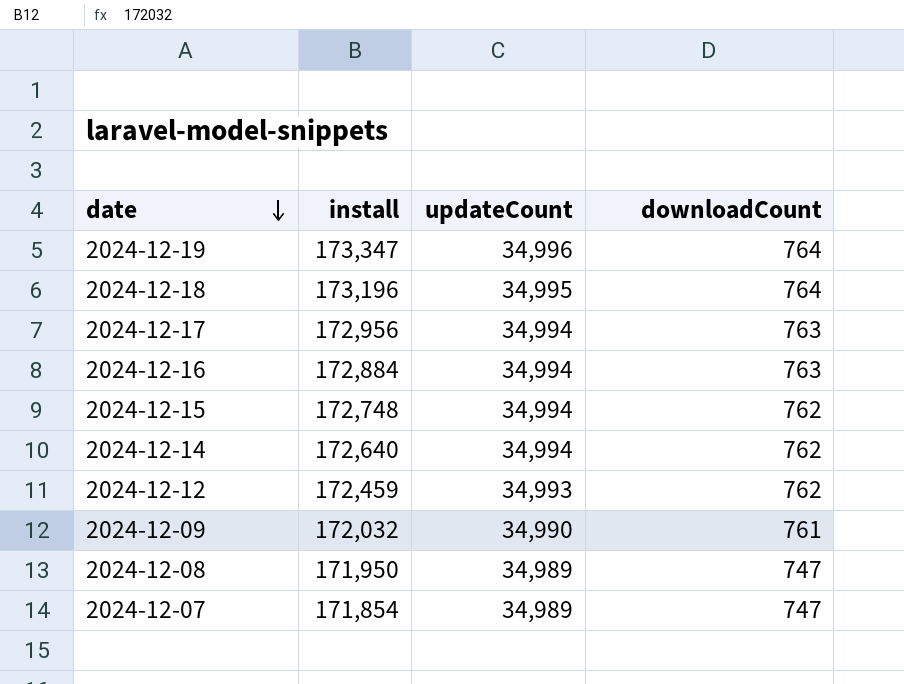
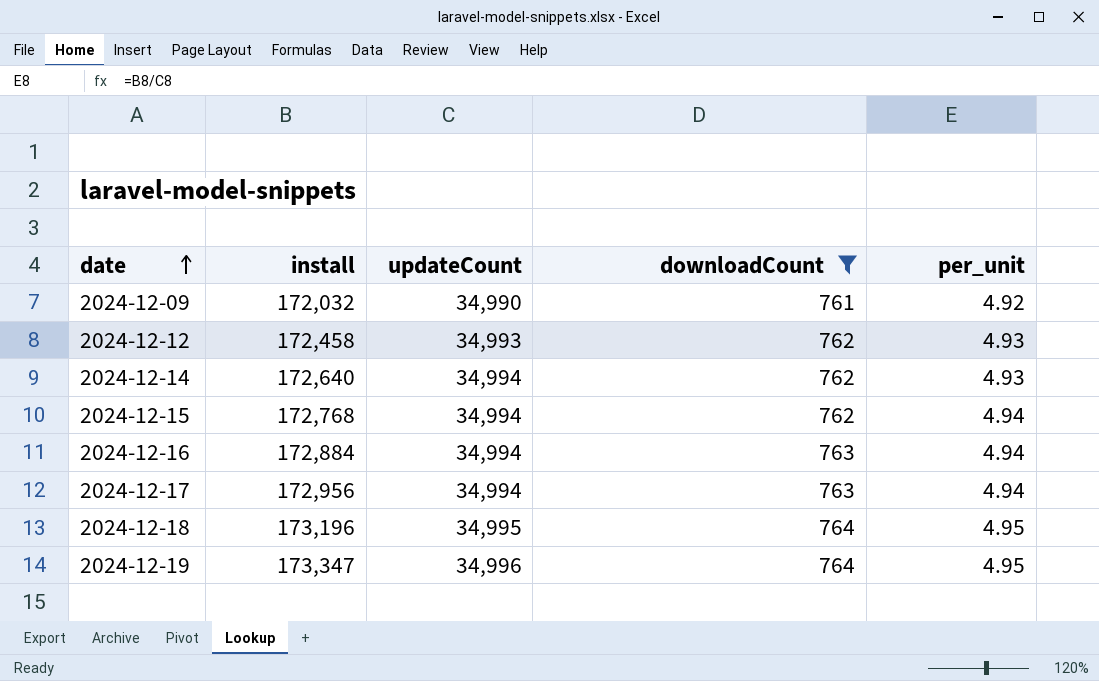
filter: none -> downloadCount != 747
row order: date descending -> date ascending
column per_unit | formula: none -> [install] / [updateCount]
2024-12-12 | install: 172,459 -> 172,458
2024-12-15 | install: 172,748 -> 172,768

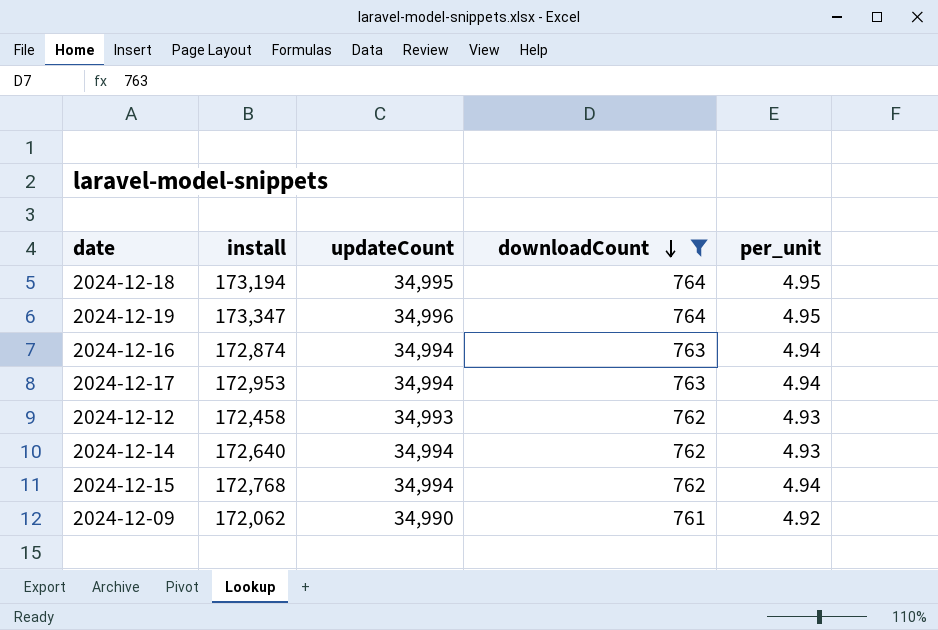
row order: date ascending -> downloadCount descending
2024-12-18 | install: 173,196 -> 173,194
2024-12-16 | install: 172,884 -> 172,874
2024-12-17 | install: 172,956 -> 172,953
2024-12-09 | install: 172,032 -> 172,062

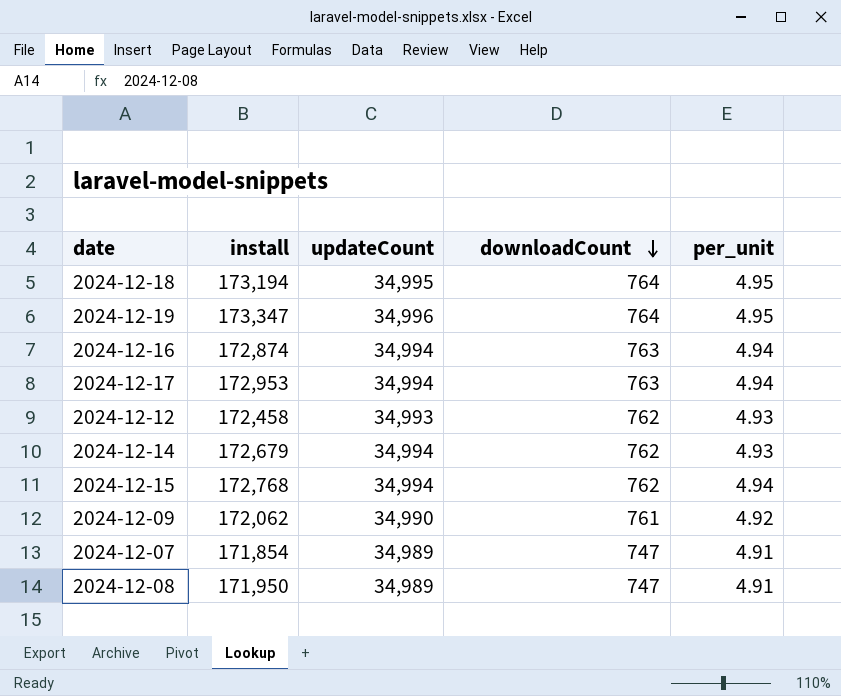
filter: downloadCount != 747 -> none
2024-12-14 | install: 172,640 -> 172,679

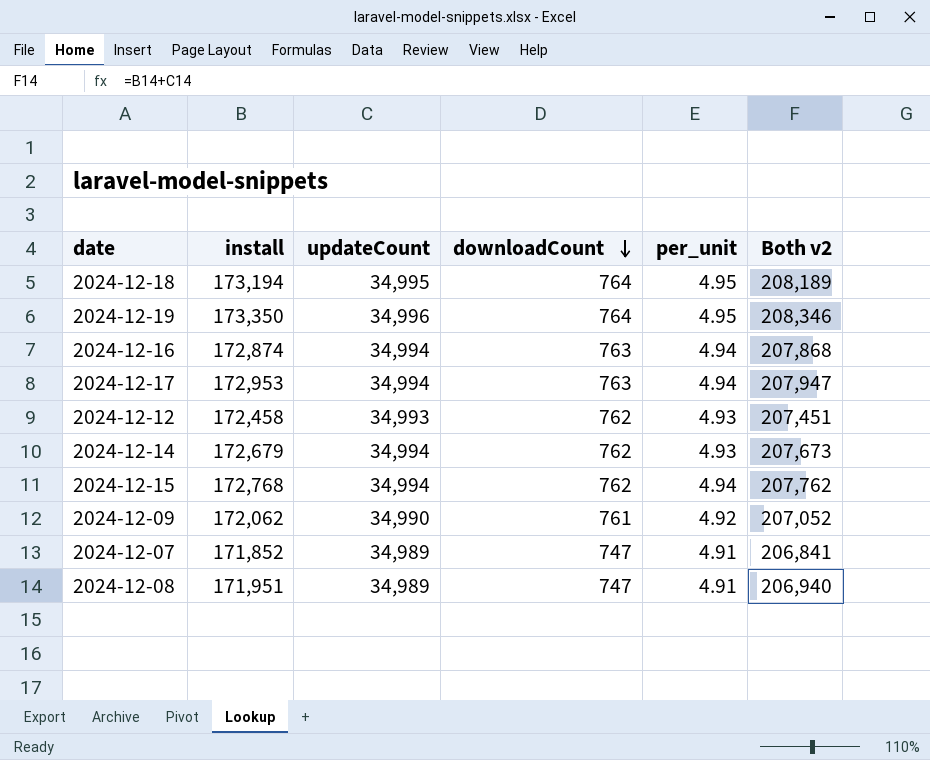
column Both v2 | formula: none -> [install] + [updateCount]
2024-12-19 | install: 173,347 -> 173,350
2024-12-07 | install: 171,854 -> 171,852
2024-12-08 | install: 171,950 -> 171,951

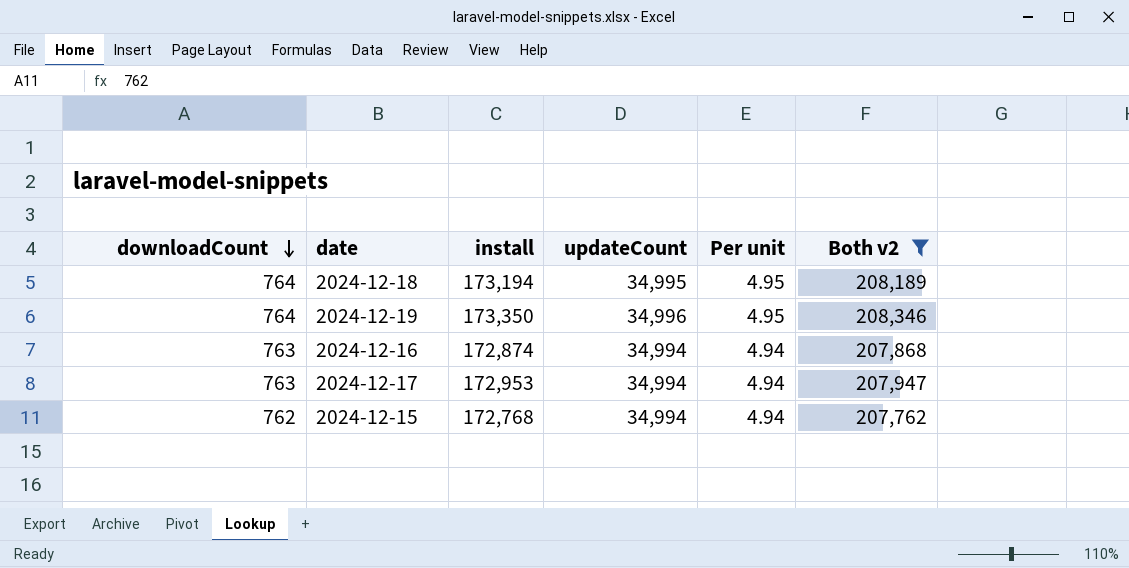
filter: none -> Both v2 >= 207,762
column downloadCount | position: 4 -> 1
column name: per_unit -> Per unit

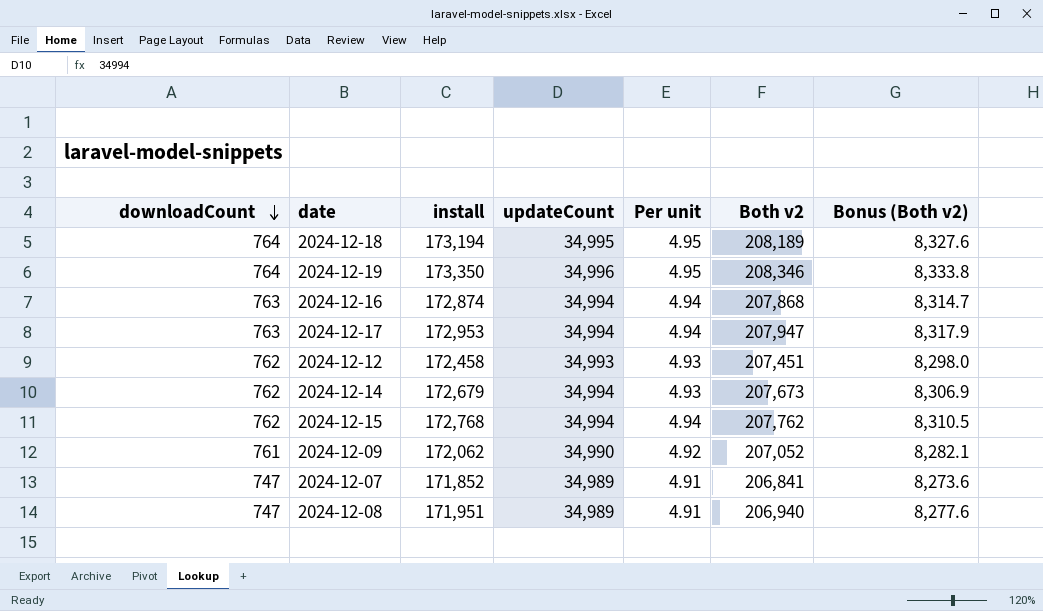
filter: Both v2 >= 207,762 -> none
column Bonus (Both v2) | formula: none -> [Both v2] * 0.04

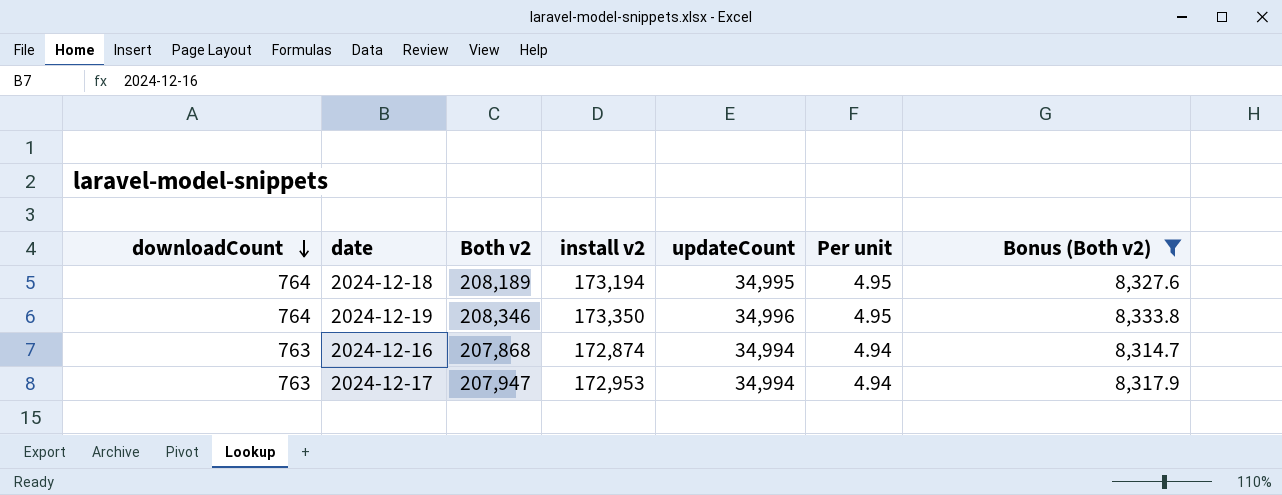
filter: none -> Bonus (Both v2) >= 8,314.7
column Both v2 | position: 6 -> 3
column name: install -> install v2

